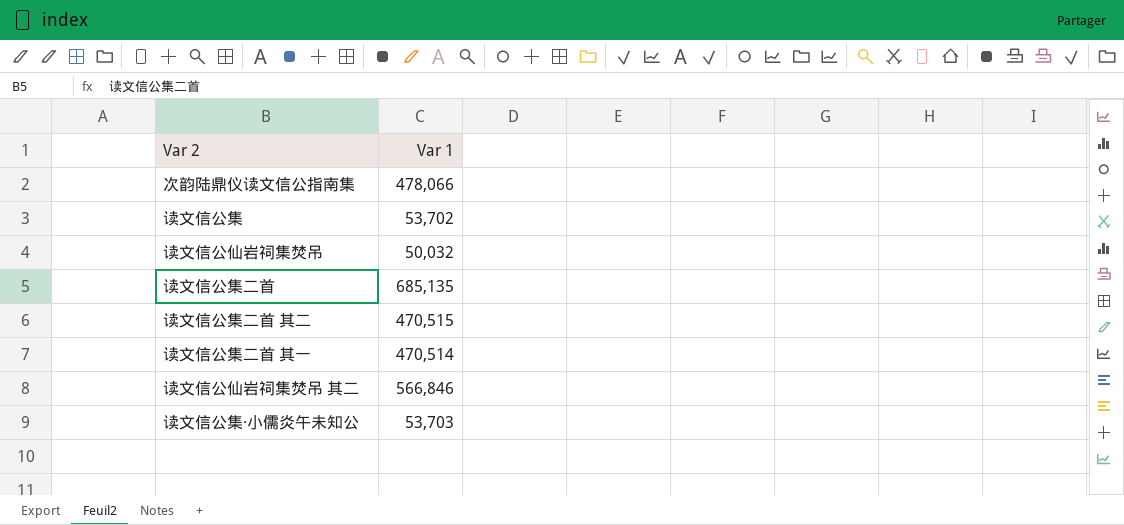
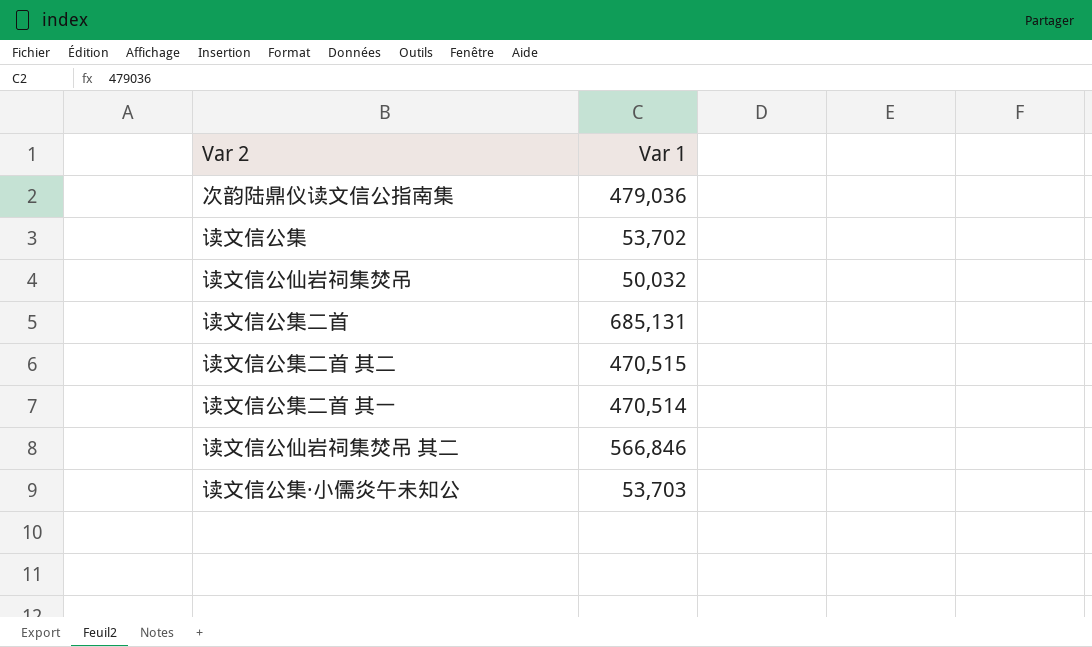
次韵陆鼎仪读文信公指南集 | Var 1: 478,066 -> 479,036
读文信公集二首 | Var 1: 685,135 -> 685,131

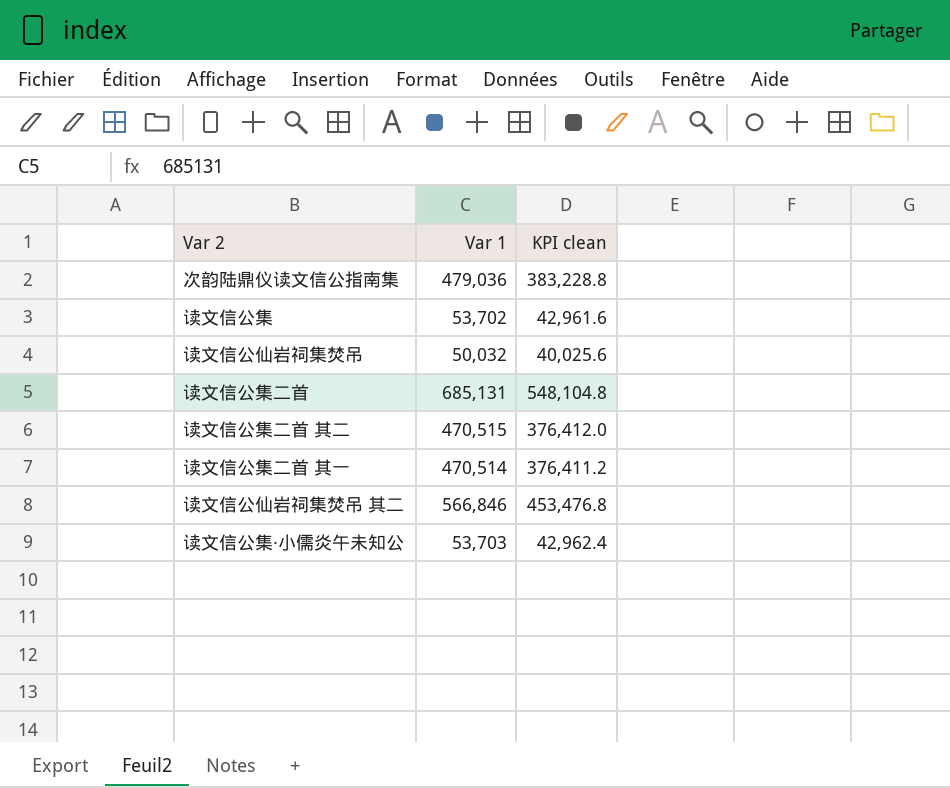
column KPI clean | formula: none -> [Var 1] * 0.8

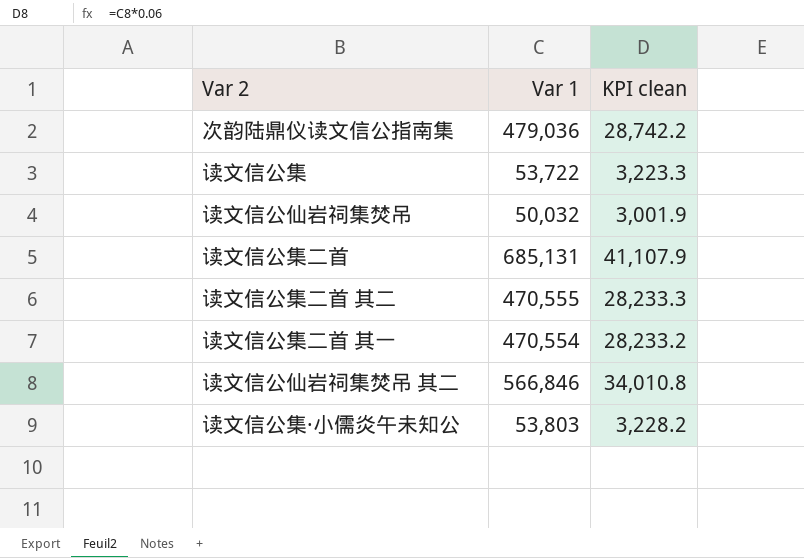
column KPI clean | formula: [Var 1] * 0.8 -> [Var 1] * 0.06
读文信公集 | Var 1: 53,702 -> 53,722
读文信公集二首 其二 | Var 1: 470,515 -> 470,555
读文信公集二首 其一 | Var 1: 470,514 -> 470,554
读文信公集·小儒炎午未知公 | Var 1: 53,703 -> 53,803

